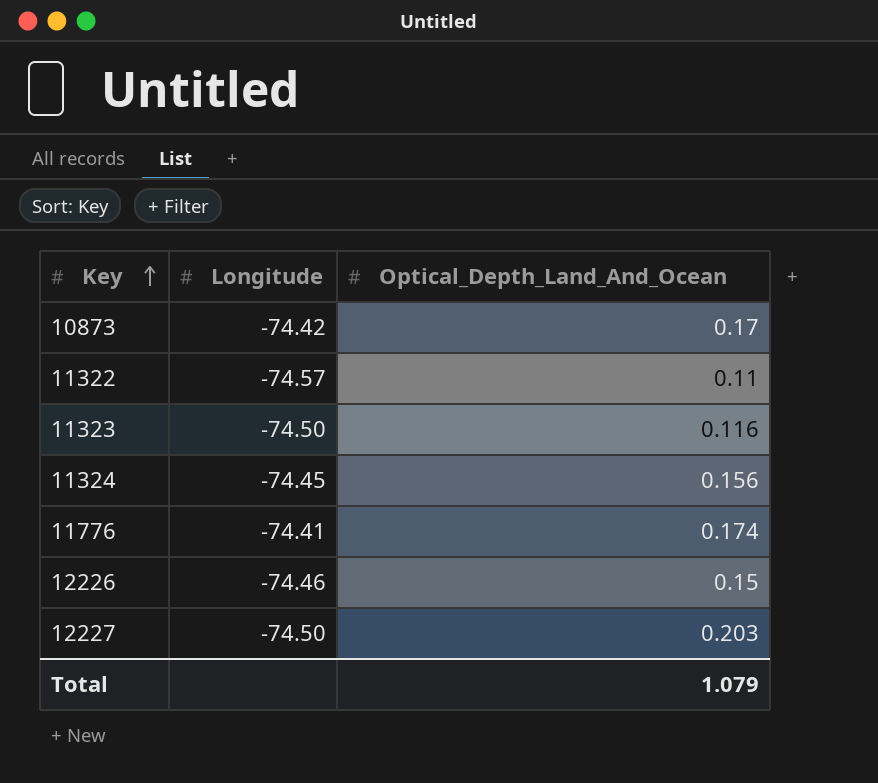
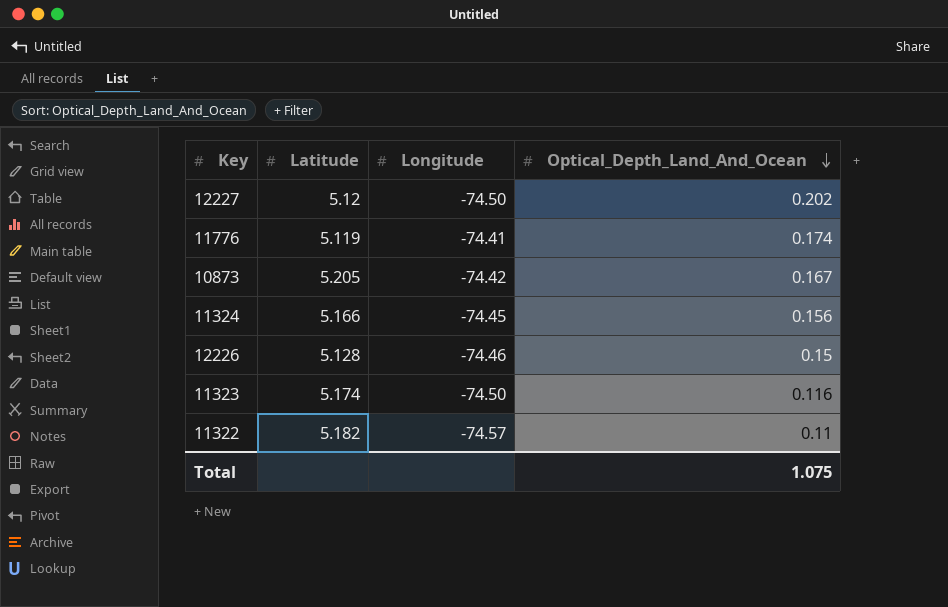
row order: Key ascending -> Optical_Depth_Land_And_Ocean descending
column Latitude | position: none -> 2
12227 | Optical_Depth_Land_And_Ocean: 0.203 -> 0.202
10873 | Optical_Depth_Land_And_Ocean: 0.17 -> 0.167
Total | Optical_Depth_Land_And_Ocean: 1.079 -> 1.075

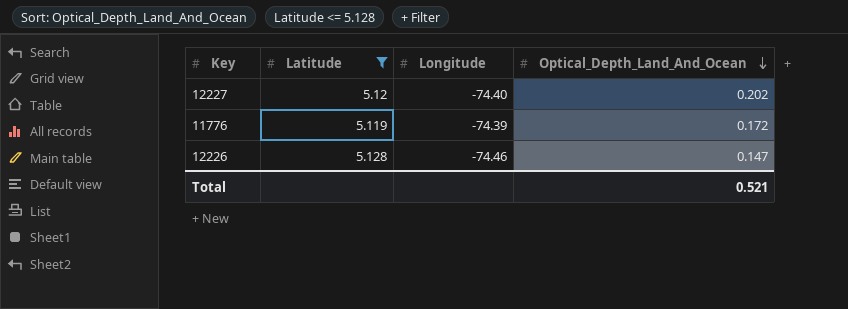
filter: none -> Latitude <= 5.128
12227 | Longitude: -74.50 -> -74.40
11776 | Longitude: -74.41 -> -74.39
11776 | Optical_Depth_Land_And_Ocean: 0.174 -> 0.172
12226 | Optical_Depth_Land_And_Ocean: 0.15 -> 0.147
Total | Optical_Depth_Land_And_Ocean: 1.075 -> 0.521

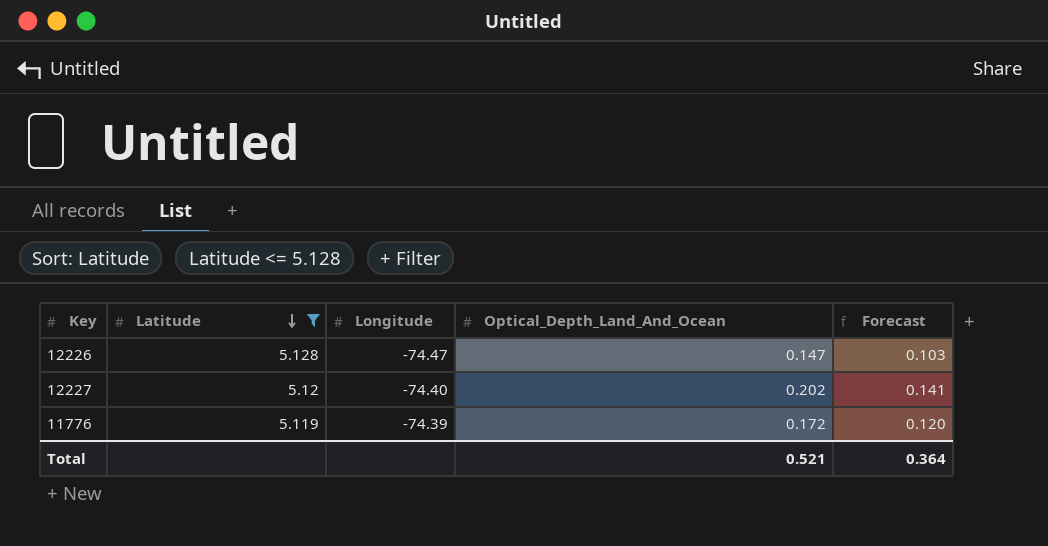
row order: Optical_Depth_Land_And_Ocean descending -> Latitude descending
column Forecast | formula: none -> [Optical_Depth_Land_And_Ocean] * 0.7
12226 | Longitude: -74.46 -> -74.47

